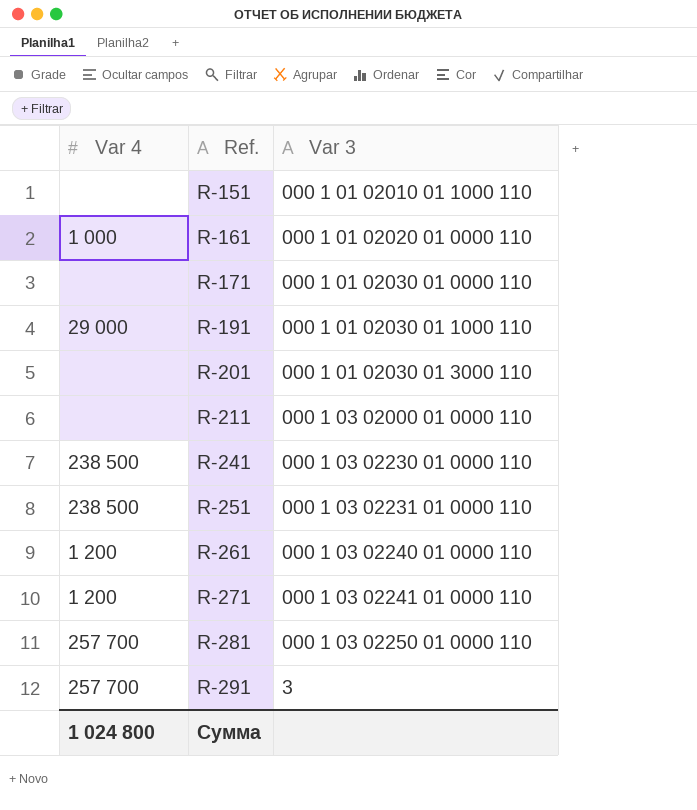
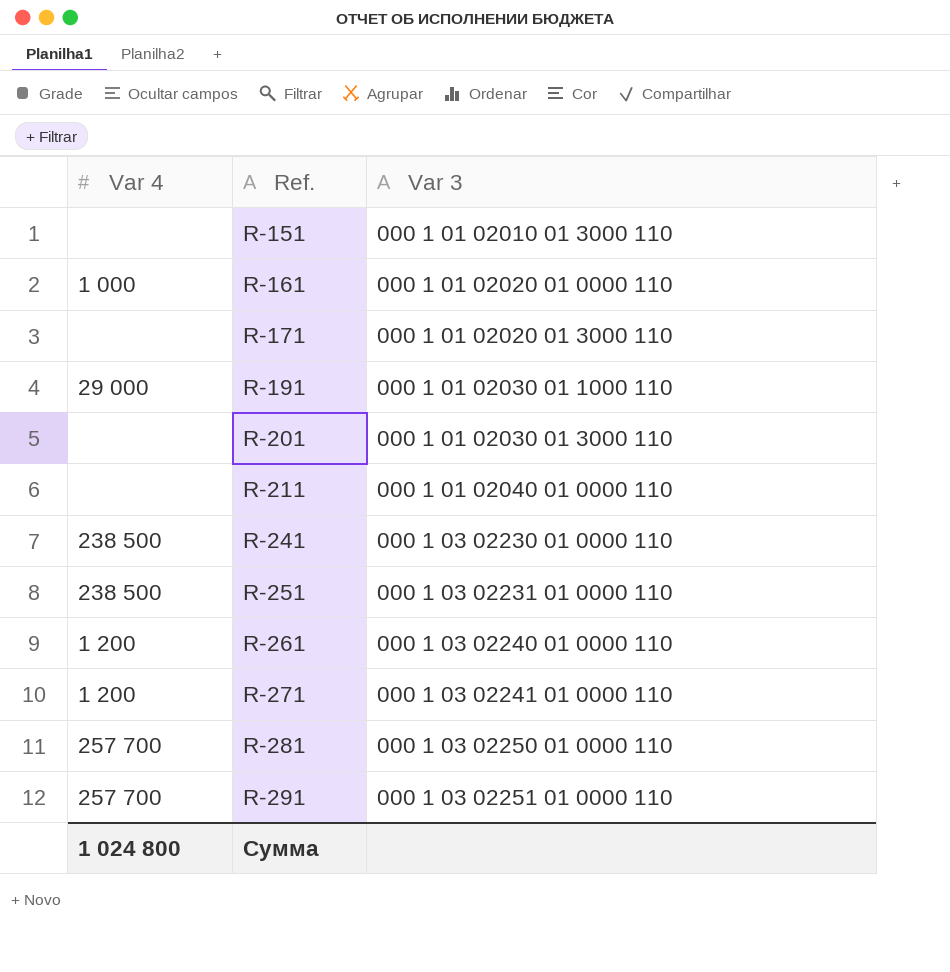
R-151 | Var 3: 000 1 01 02010 01 1000 110 -> 000 1 01 02010 01 3000 110
R-171 | Var 3: 000 1 01 02030 01 0000 110 -> 000 1 01 02020 01 3000 110
R-211 | Var 3: 000 1 03 02000 01 0000 110 -> 000 1 01 02040 01 0000 110
R-291 | Var 3: 3 -> 000 1 03 02251 01 0000 110

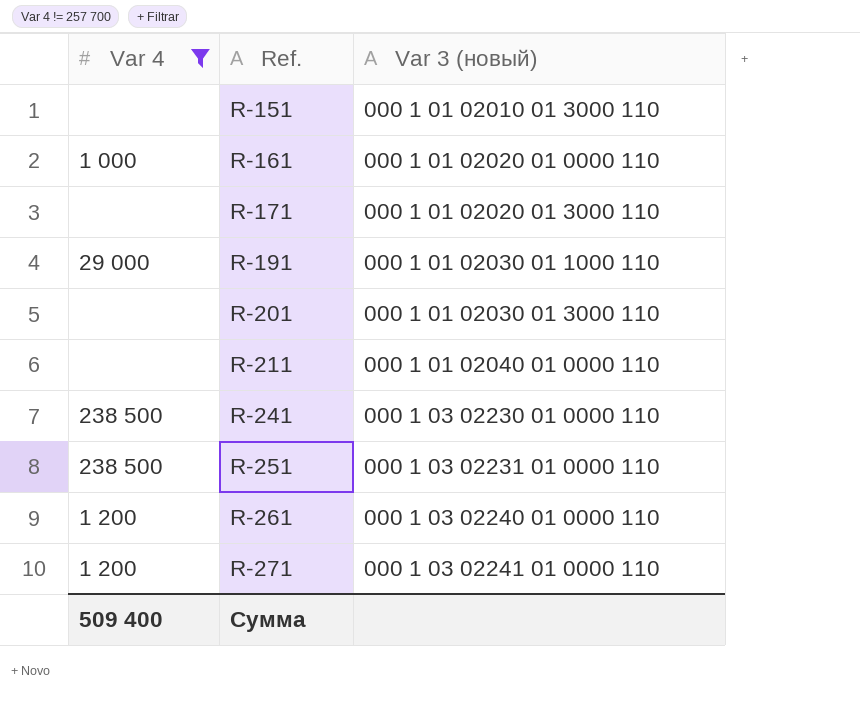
filter: none -> Var 4 != 257 700
column name: Var 3 -> Var 3 (новый)
Сумма | Var 4: 1 024 800 -> 509 400

